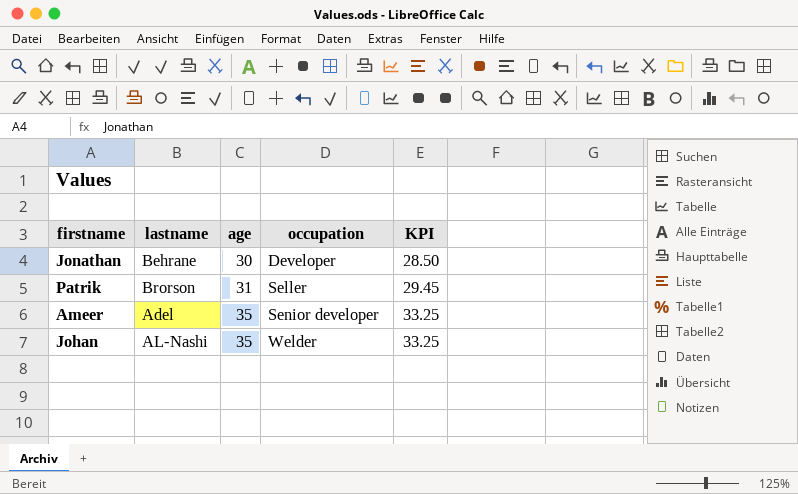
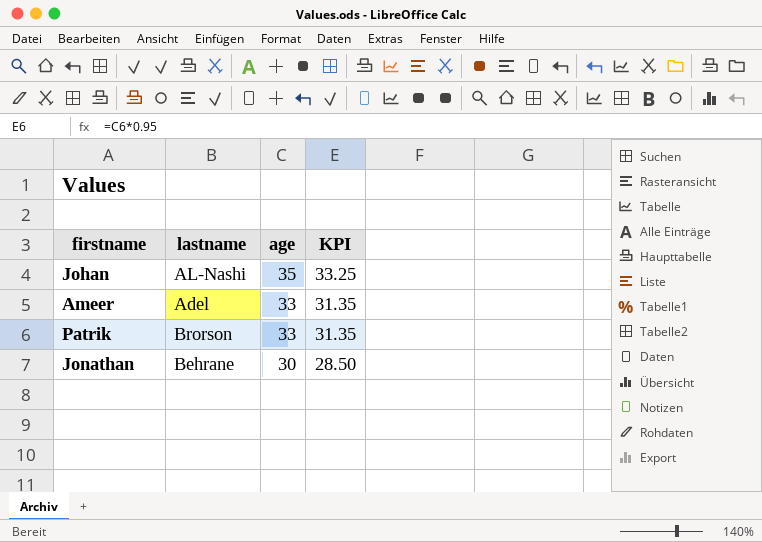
row order: age ascending -> age descending
column occupation | position: 4 -> none
Ameer | age: 35 -> 33
Ameer | KPI: 33.25 -> 31.35
Patrik | age: 31 -> 33
Patrik | KPI: 29.45 -> 31.35

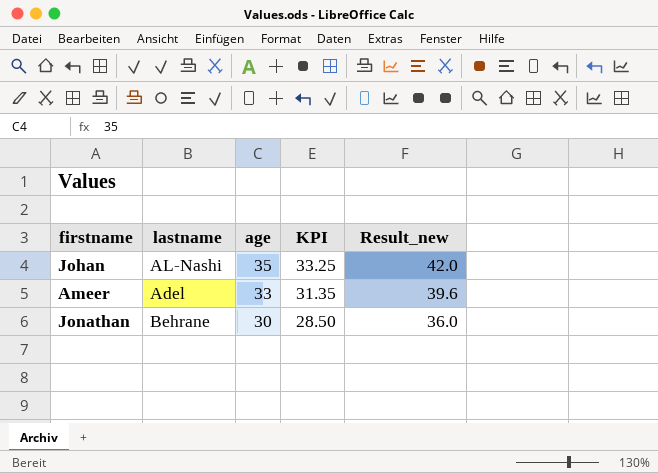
column Result_new | formula: none -> [age] * 1.2
row Patrik: Brorson | 33 | 31.35 -> none

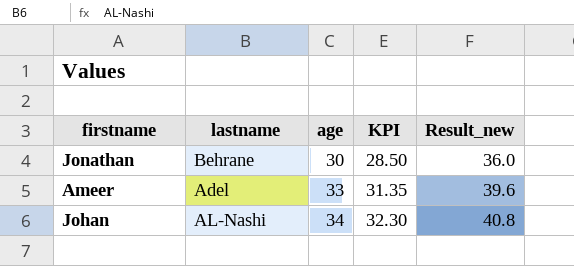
row order: age descending -> age ascending
Johan | age: 35 -> 34
Johan | KPI: 33.25 -> 32.30
Johan | Result_new: 42.0 -> 40.8

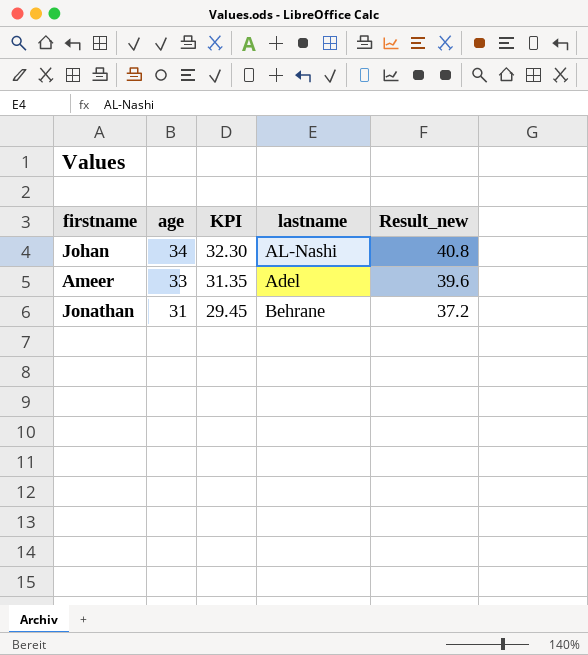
row order: age ascending -> age descending
column lastname | position: 2 -> 4
Jonathan | age: 30 -> 31
Jonathan | KPI: 28.50 -> 29.45
Jonathan | Result_new: 36.0 -> 37.2

